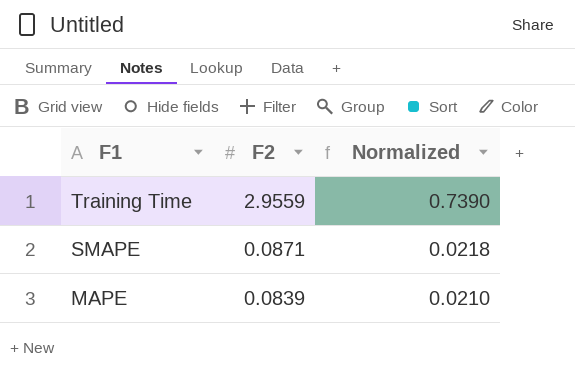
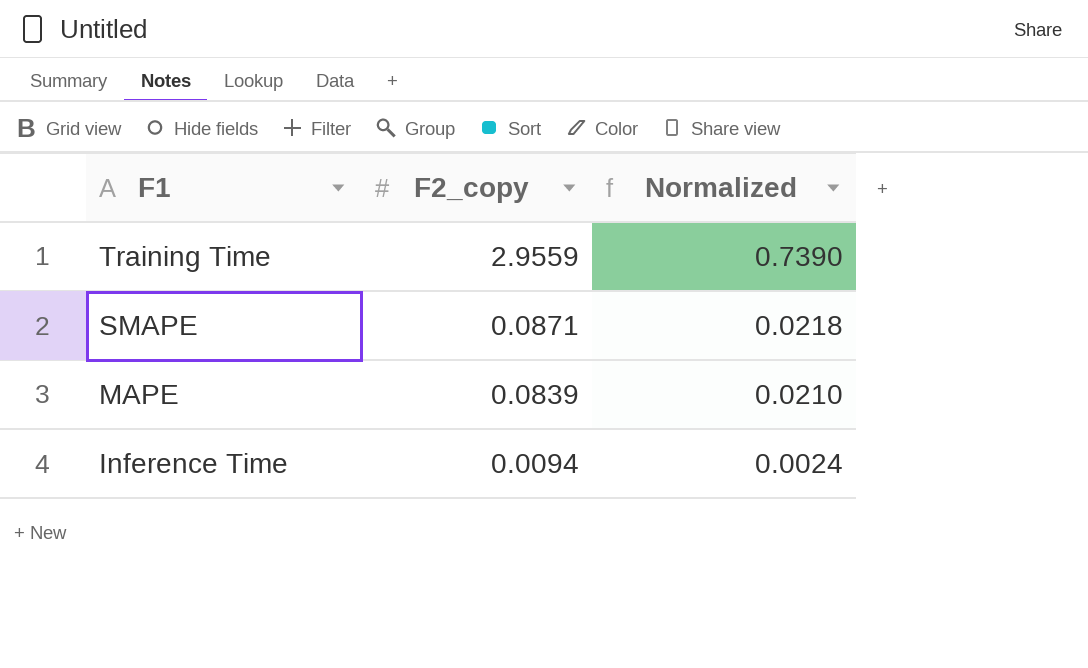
column name: F2 -> F2_copy
row Inference Time: none -> 0.0094 | 0.0024

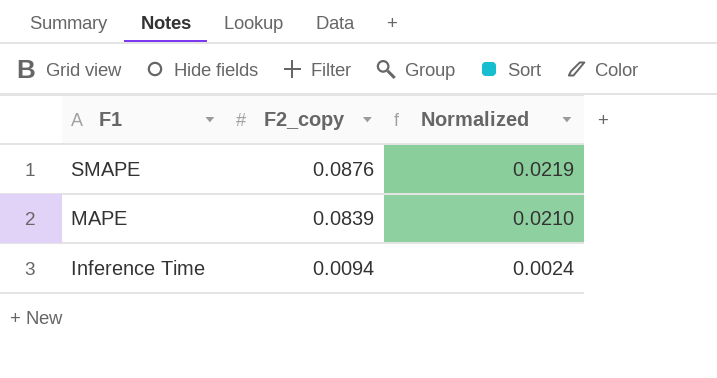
row Training Time: 2.9559 | 0.7390 -> none
SMAPE | F2_copy: 0.0871 -> 0.0876
SMAPE | Normalized: 0.0218 -> 0.0219

